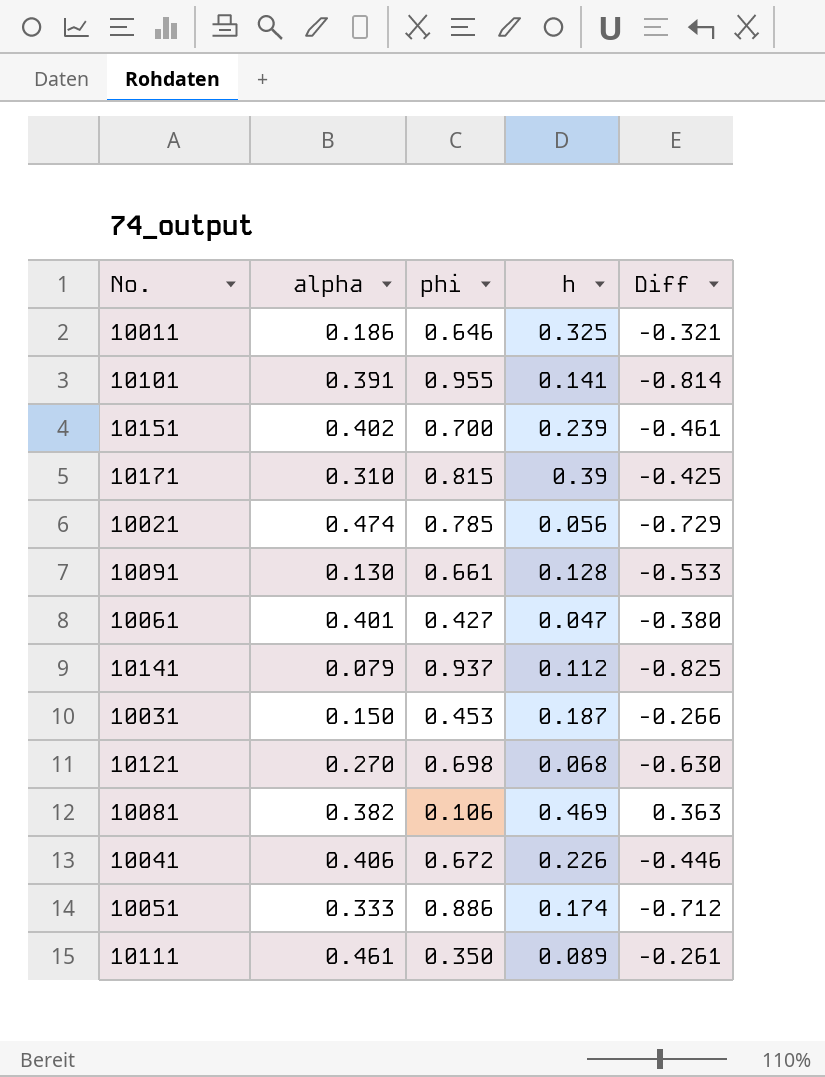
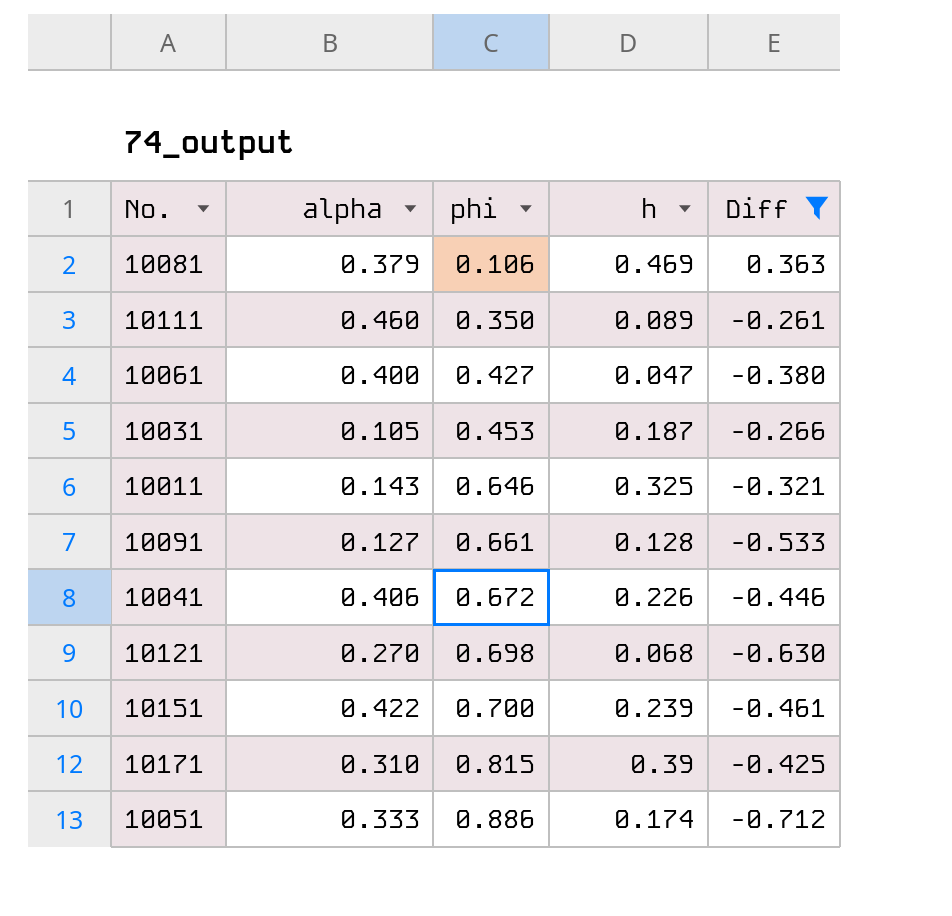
filter: none -> Diff >= -0.712
row order: none -> phi ascending
10081 | alpha: 0.382 -> 0.379
10111 | alpha: 0.461 -> 0.460
10061 | alpha: 0.401 -> 0.400
10031 | alpha: 0.150 -> 0.105
10011 | alpha: 0.186 -> 0.143
10091 | alpha: 0.130 -> 0.127
10151 | alpha: 0.402 -> 0.422

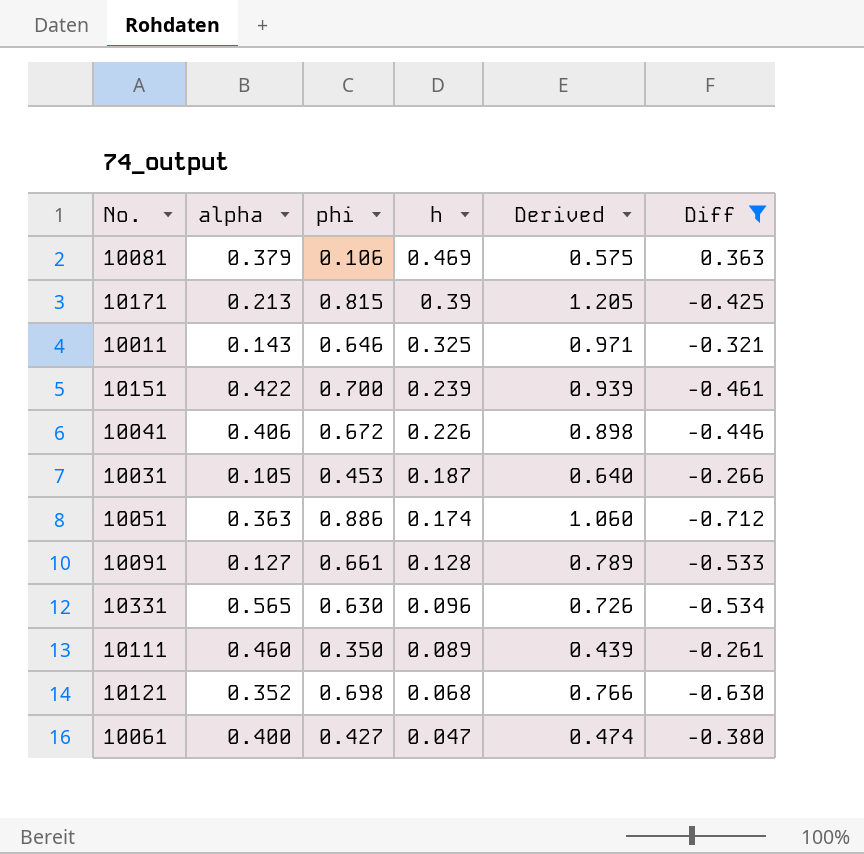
row order: phi ascending -> h descending
column Derived | formula: none -> [phi] + [h]
10171 | alpha: 0.310 -> 0.213
10051 | alpha: 0.333 -> 0.363
row 10331: none -> 0.565 | 0.630 | 0.096 | 0.726 | -0.534
10121 | alpha: 0.270 -> 0.352

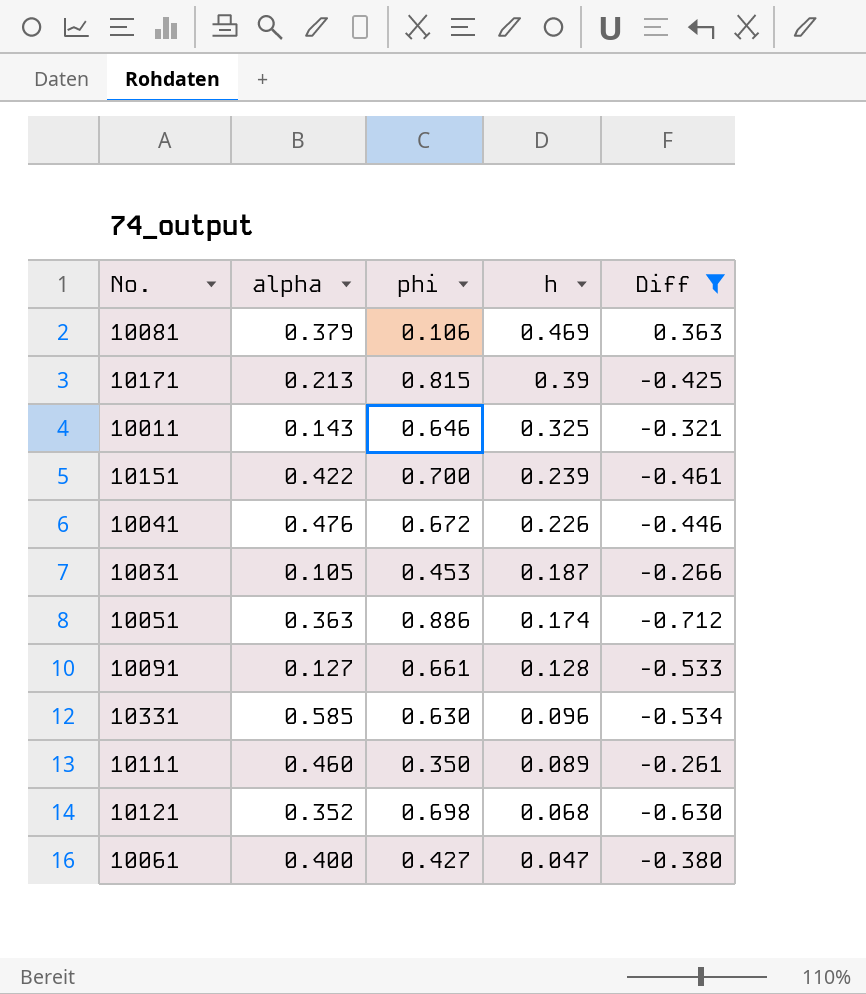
column Derived | formula: [phi] + [h] -> none
10041 | alpha: 0.406 -> 0.476
10331 | alpha: 0.565 -> 0.585

